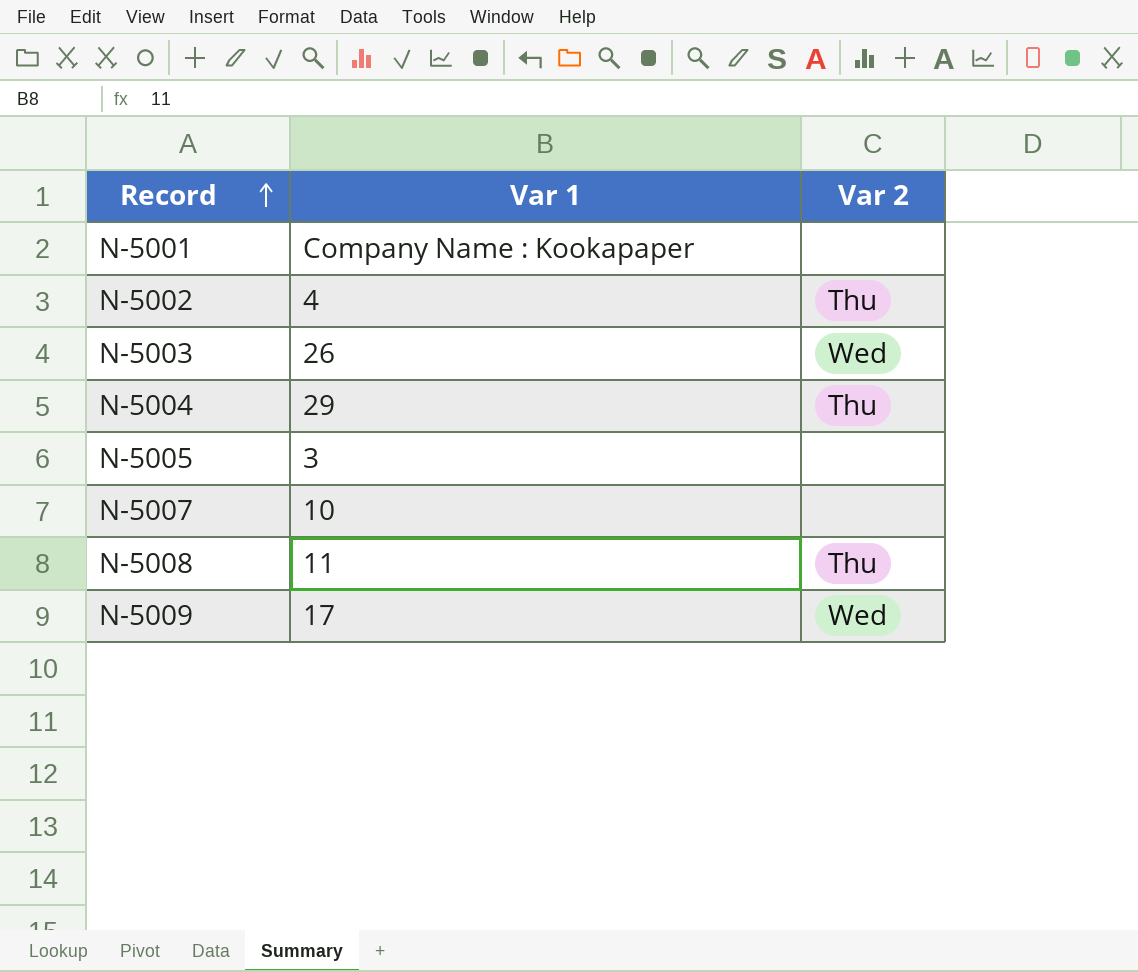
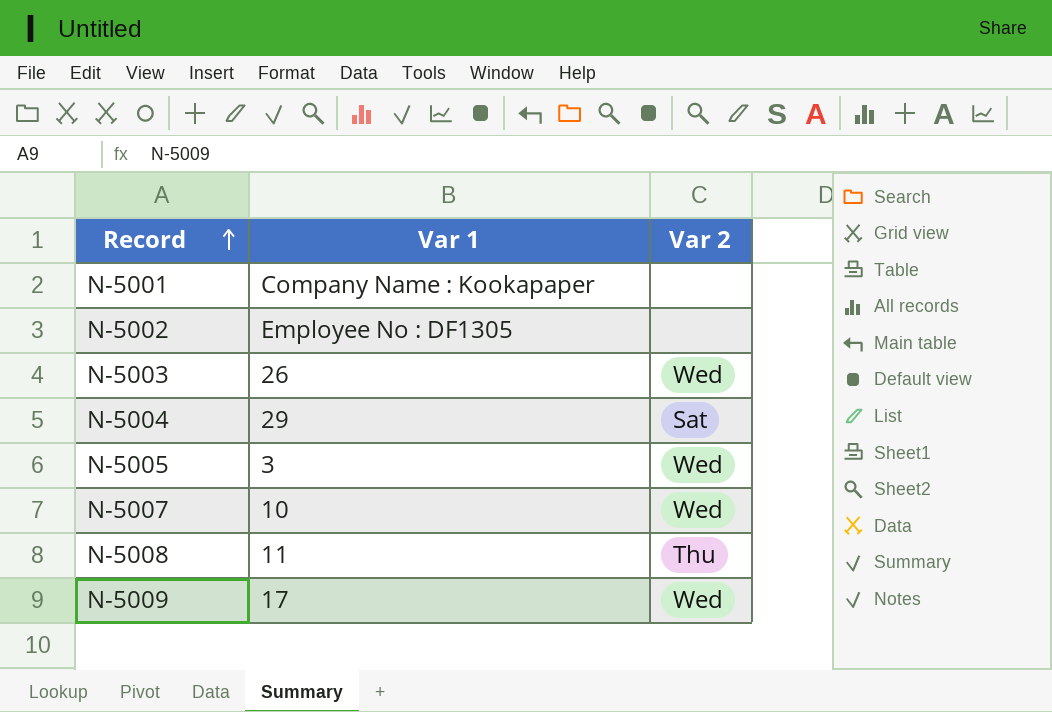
N-5002 | Var 1: 4 -> Employee No : DF1305
N-5002 | Var 2: Thu -> none
N-5004 | Var 2: Thu -> Sat
N-5005 | Var 2: none -> Wed
N-5007 | Var 2: none -> Wed

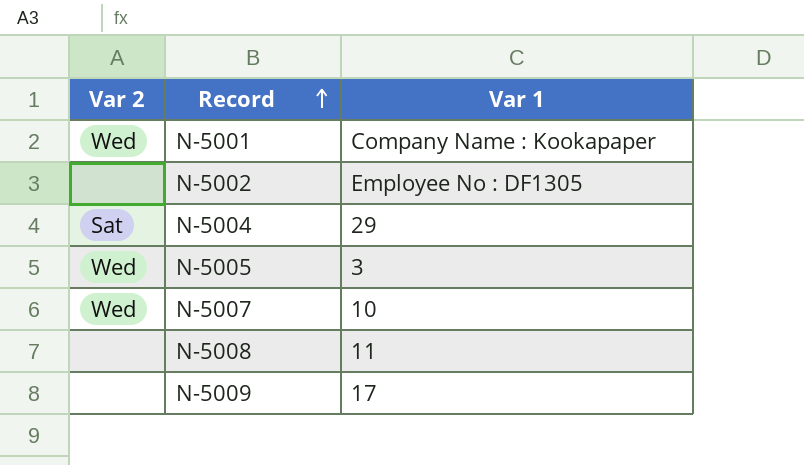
column Var 2 | position: 3 -> 1
row N-5003: 26 | Wed -> none
N-5001 | Var 2: none -> Wed
N-5008 | Var 2: Thu -> none
N-5009 | Var 2: Wed -> none

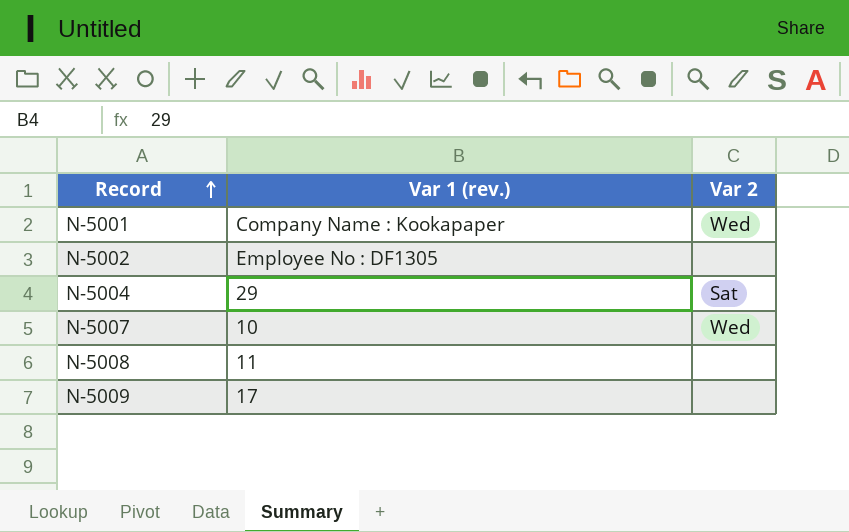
column name: Var 1 -> Var 1 (rev.)
column Var 2 | position: 1 -> 3
row N-5005: Wed | 3 -> none

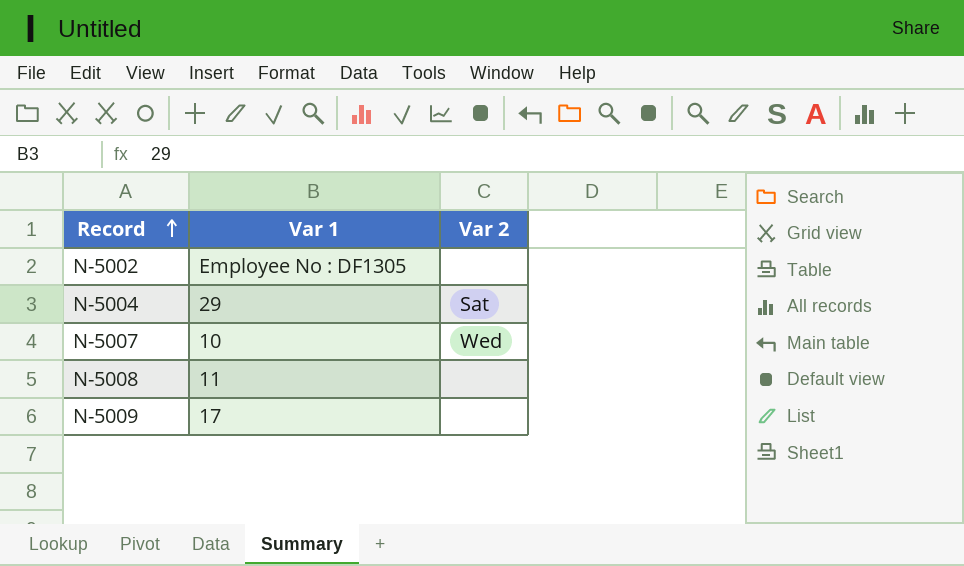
column name: Var 1 (rev.) -> Var 1
row N-5001: Company Name : Kookapaper | Wed -> none

